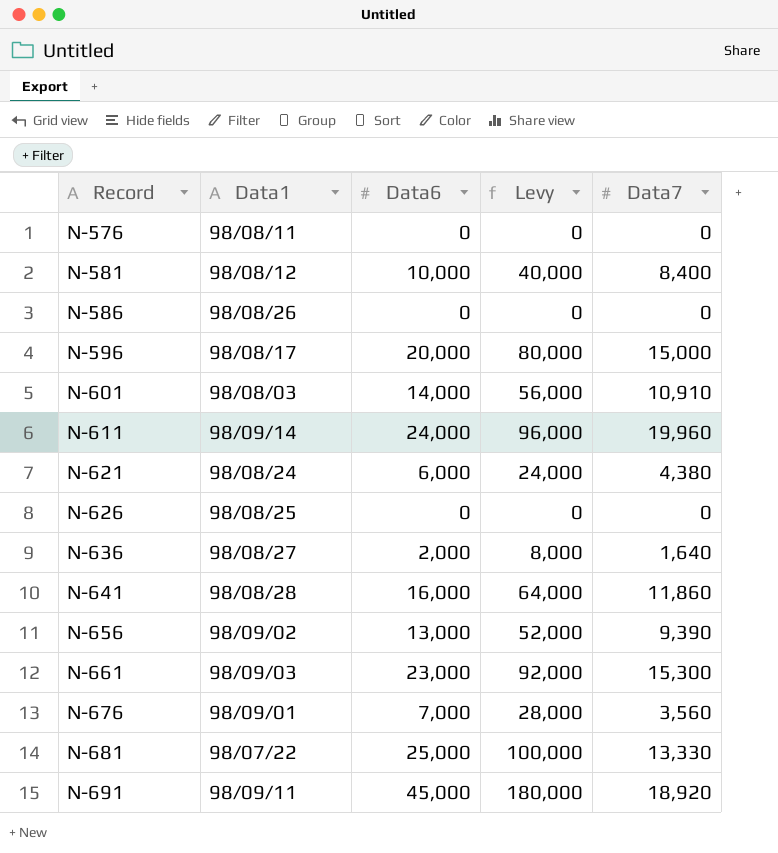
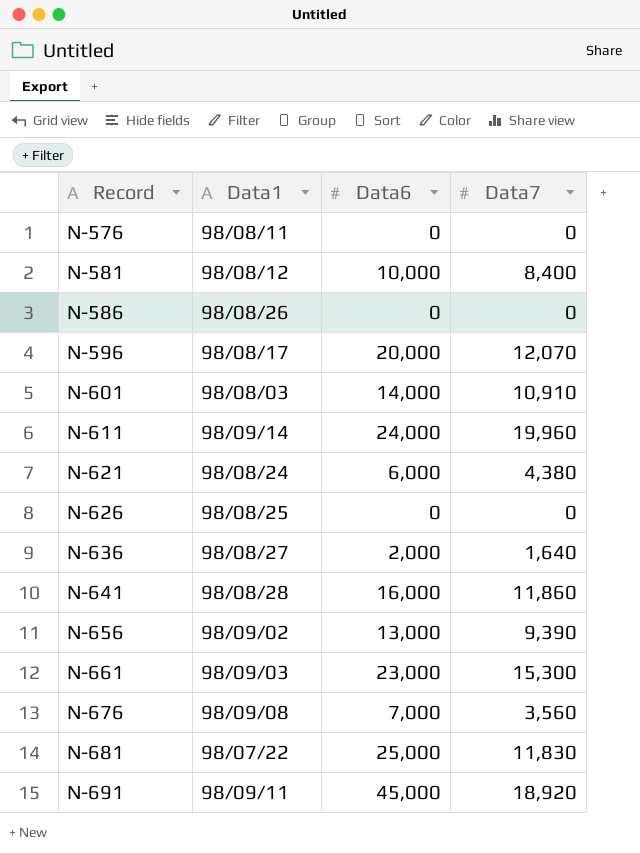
column Levy | formula: [Data6] * 4 -> none
N-596 | Data7: 15,000 -> 12,070
N-676 | Data1: 98/09/01 -> 98/09/08
N-681 | Data7: 13,330 -> 11,830

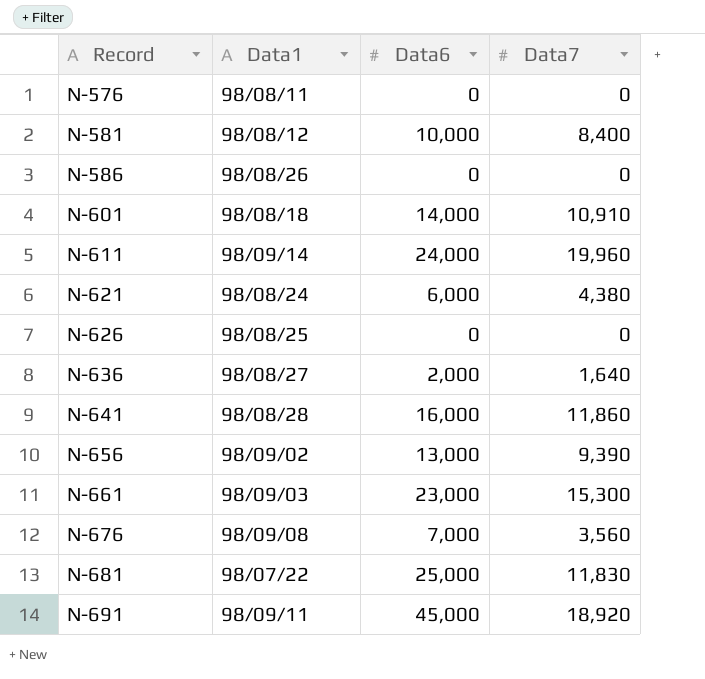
row N-596: 98/08/17 | 20,000 | 12,070 -> none
N-601 | Data1: 98/08/03 -> 98/08/18

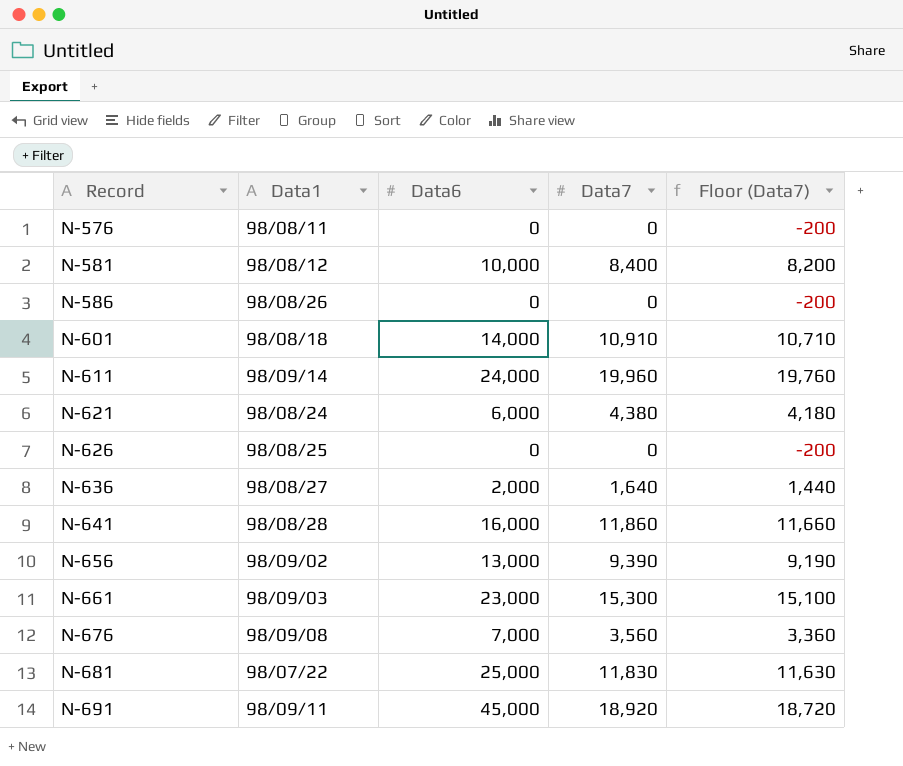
column Floor (Data7) | formula: none -> [Data7] - 200

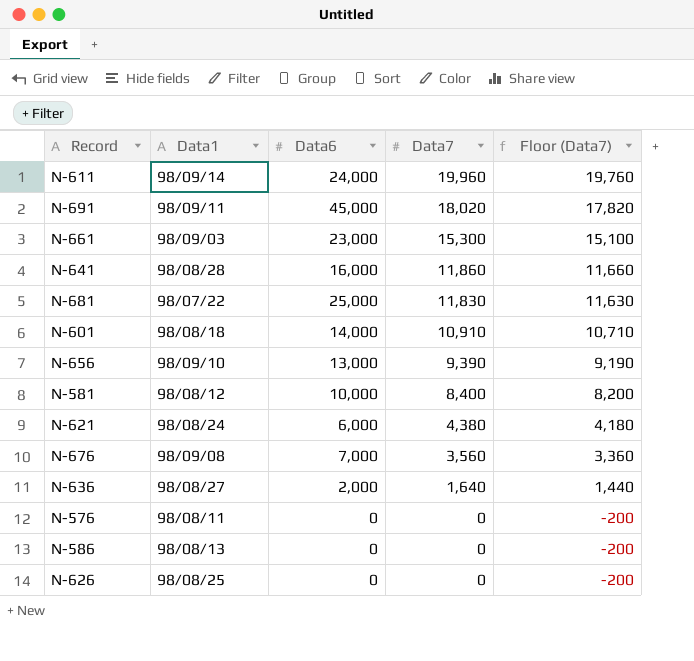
row order: Record ascending -> Data7 descending
N-691 | Data7: 18,920 -> 18,020
N-691 | Floor (Data7): 18,720 -> 17,820
N-656 | Data1: 98/09/02 -> 98/09/10
N-586 | Data1: 98/08/26 -> 98/08/13

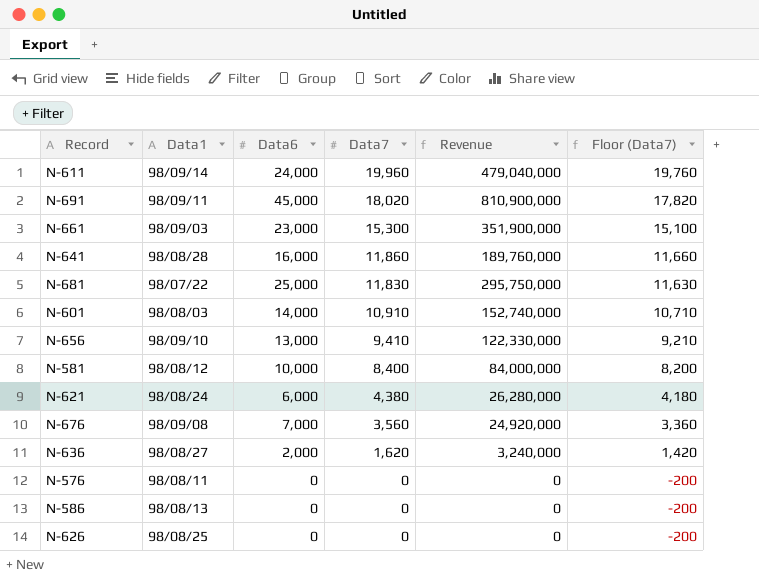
column Revenue | formula: none -> [Data6] * [Data7]
N-601 | Data1: 98/08/18 -> 98/08/03
N-656 | Data7: 9,390 -> 9,410
N-656 | Floor (Data7): 9,190 -> 9,210
N-636 | Data7: 1,640 -> 1,620
N-636 | Floor (Data7): 1,440 -> 1,420

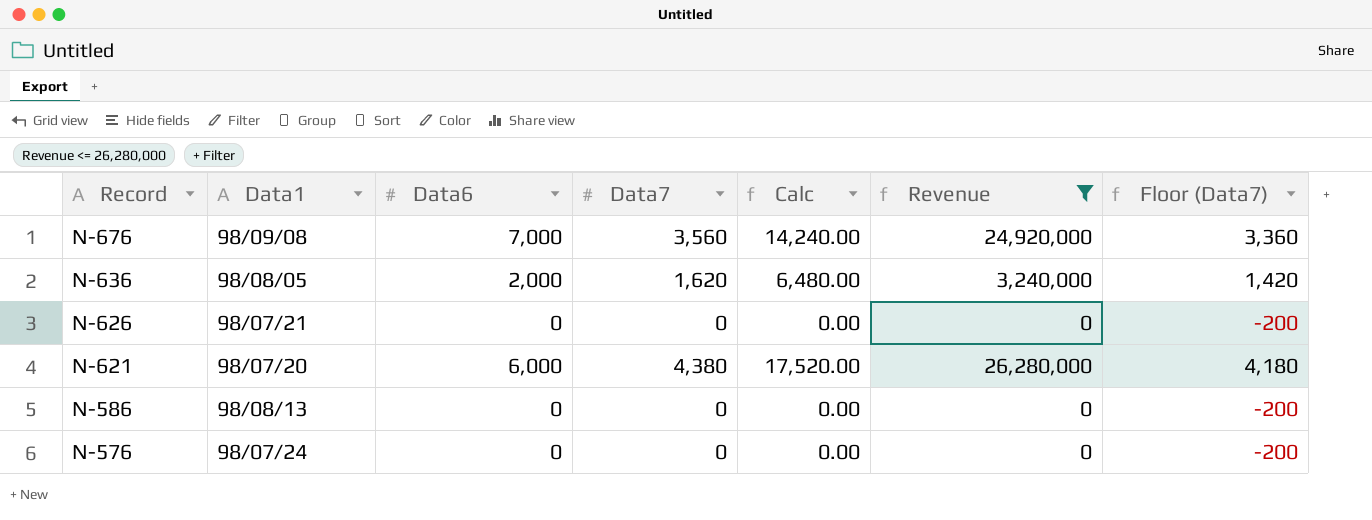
filter: none -> Revenue <= 26,280,000
row order: Data7 descending -> Record descending
column Calc | formula: none -> [Data7] * 4
N-636 | Data1: 98/08/27 -> 98/08/05
N-626 | Data1: 98/08/25 -> 98/07/21
N-621 | Data1: 98/08/24 -> 98/07/20
N-576 | Data1: 98/08/11 -> 98/07/24

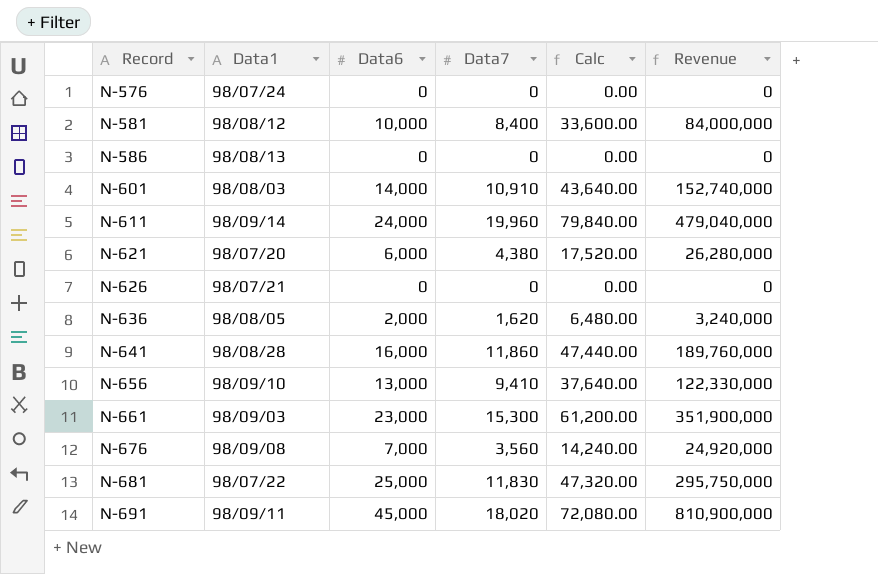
filter: Revenue <= 26,280,000 -> none
row order: Record descending -> Record ascending
column Floor (Data7) | formula: [Data7] - 200 -> none

